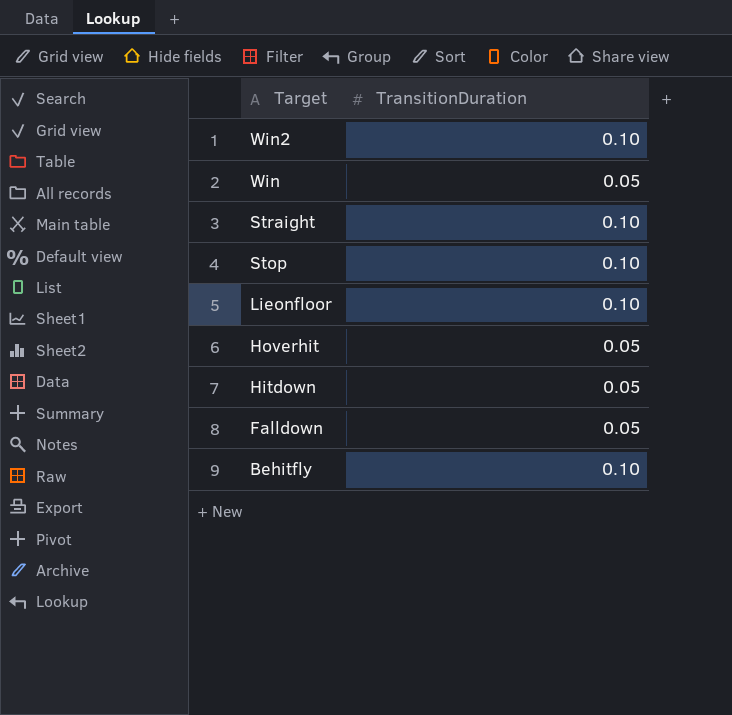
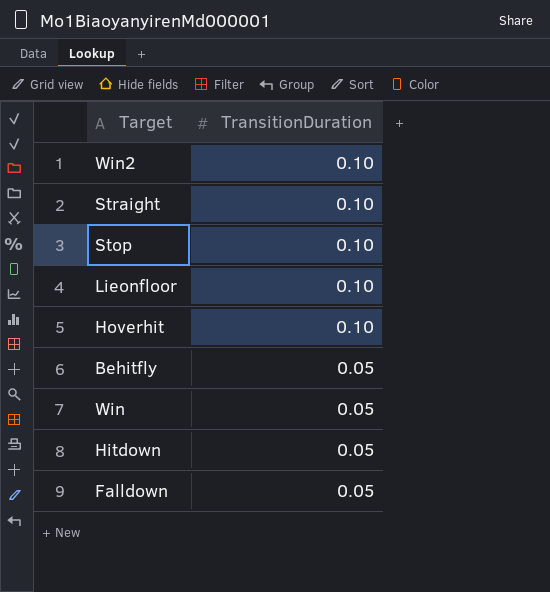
row order: Target descending -> TransitionDuration descending
Hoverhit | TransitionDuration: 0.05 -> 0.10
Behitfly | TransitionDuration: 0.10 -> 0.05

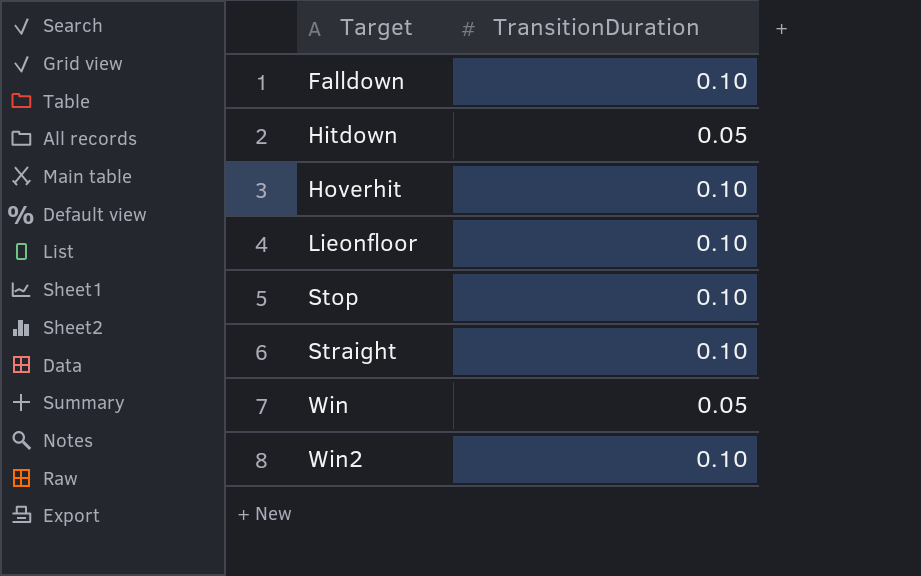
row order: TransitionDuration descending -> Target ascending
row Behitfly: 0.05 -> none
Falldown | TransitionDuration: 0.05 -> 0.10

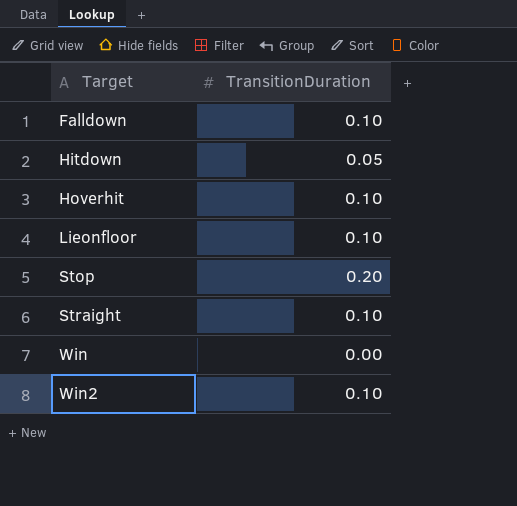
Stop | TransitionDuration: 0.10 -> 0.20
Win | TransitionDuration: 0.05 -> 0.00

